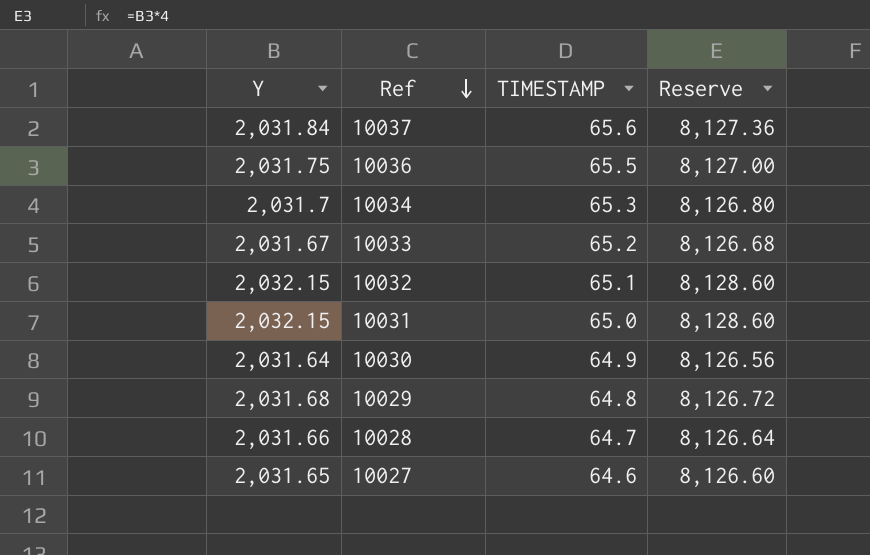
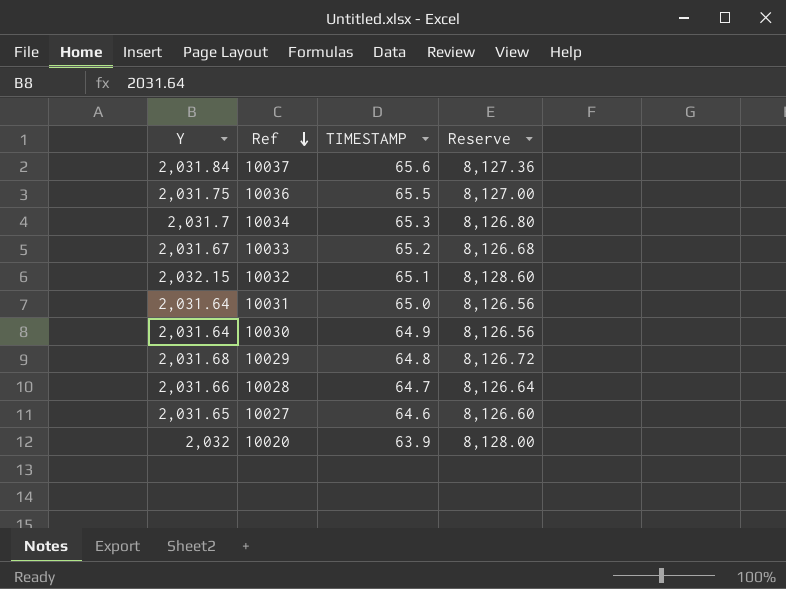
10031 | Y: 2,032.15 -> 2,031.64
10031 | Reserve: 8,128.60 -> 8,126.56
row 10020: none -> 2,032 | 63.9 | 8,128.00

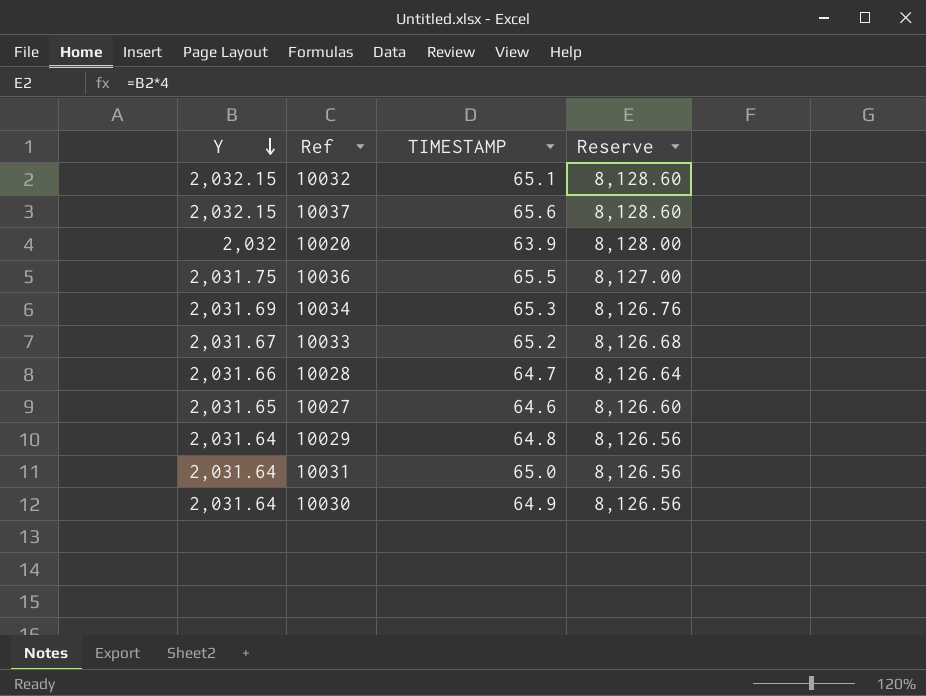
row order: Ref descending -> Y descending
10037 | Y: 2,031.84 -> 2,032.15
10037 | Reserve: 8,127.36 -> 8,128.60
10034 | Y: 2,031.7 -> 2,031.69
10034 | Reserve: 8,126.80 -> 8,126.76
10029 | Y: 2,031.68 -> 2,031.64
10029 | Reserve: 8,126.72 -> 8,126.56

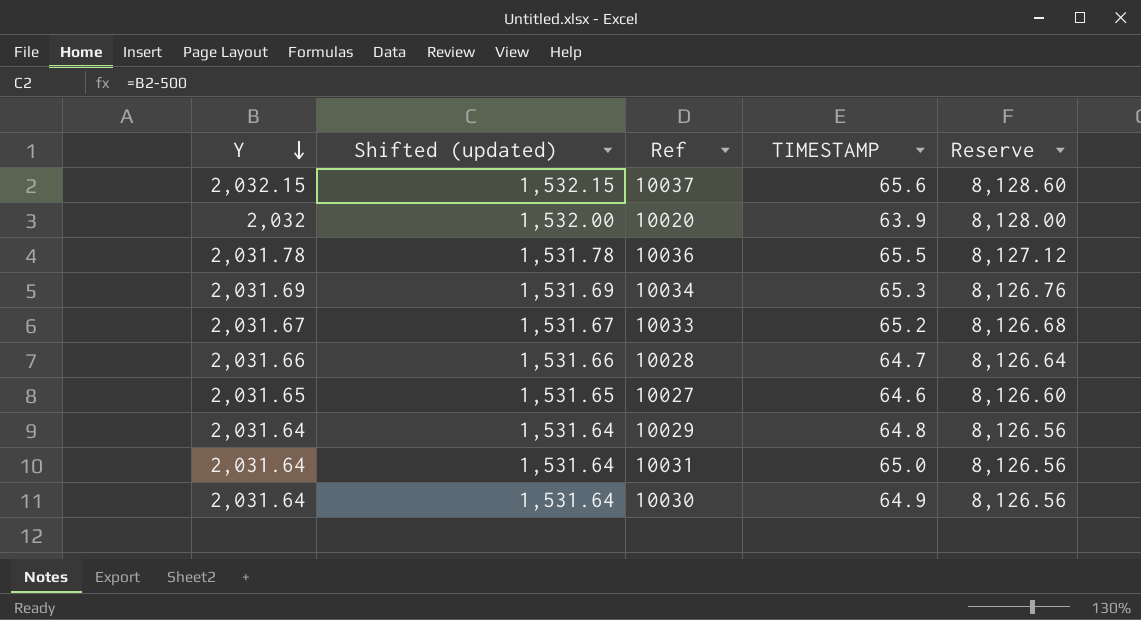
column Shifted (updated) | formula: none -> [Y] - 500
row 10032: 2,032.15 | 65.1 | 8,128.60 -> none
10036 | Y: 2,031.75 -> 2,031.78
10036 | Reserve: 8,127.00 -> 8,127.12

